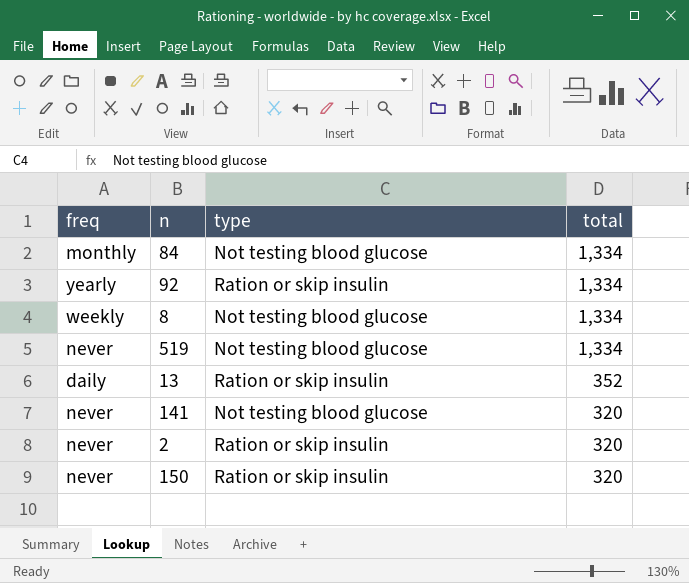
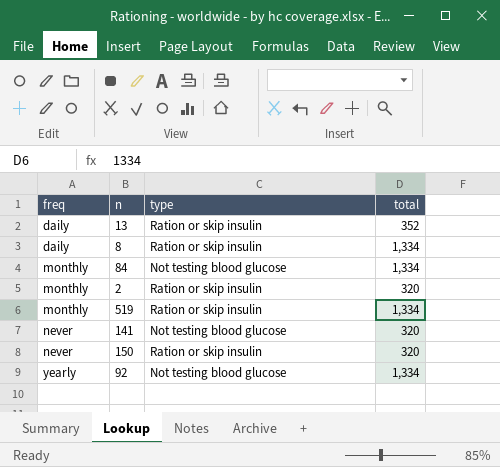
row order: total descending -> freq ascending
8 | freq: weekly -> daily
8 | type: Not testing blood glucose -> Ration or skip insulin
2 | freq: never -> monthly
519 | freq: never -> monthly
519 | type: Not testing blood glucose -> Ration or skip insulin
92 | type: Ration or skip insulin -> Not testing blood glucose

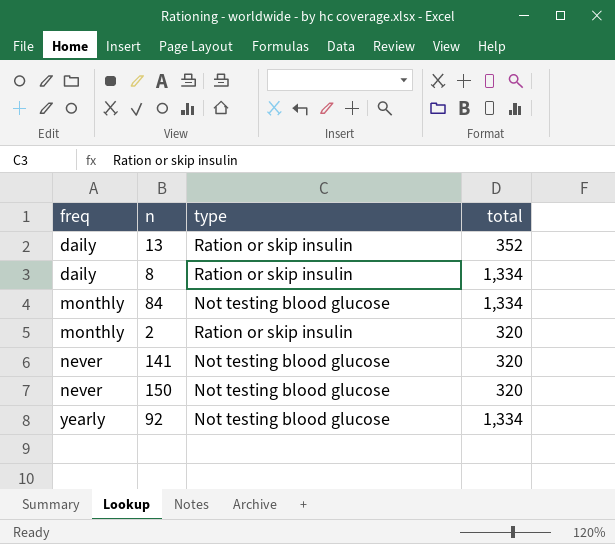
row 519: monthly | Ration or skip insulin | 1,334 -> none
150 | type: Ration or skip insulin -> Not testing blood glucose

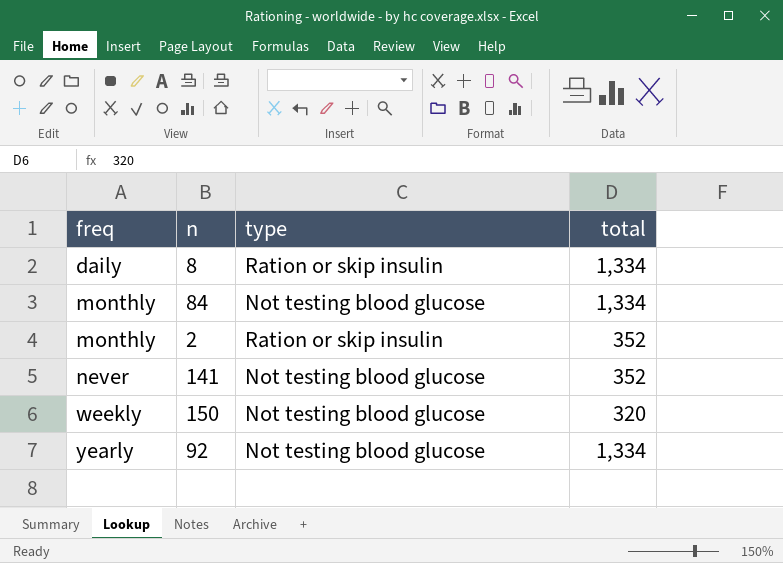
row 13: daily | Ration or skip insulin | 352 -> none
2 | total: 320 -> 352
141 | total: 320 -> 352
150 | freq: never -> weekly

